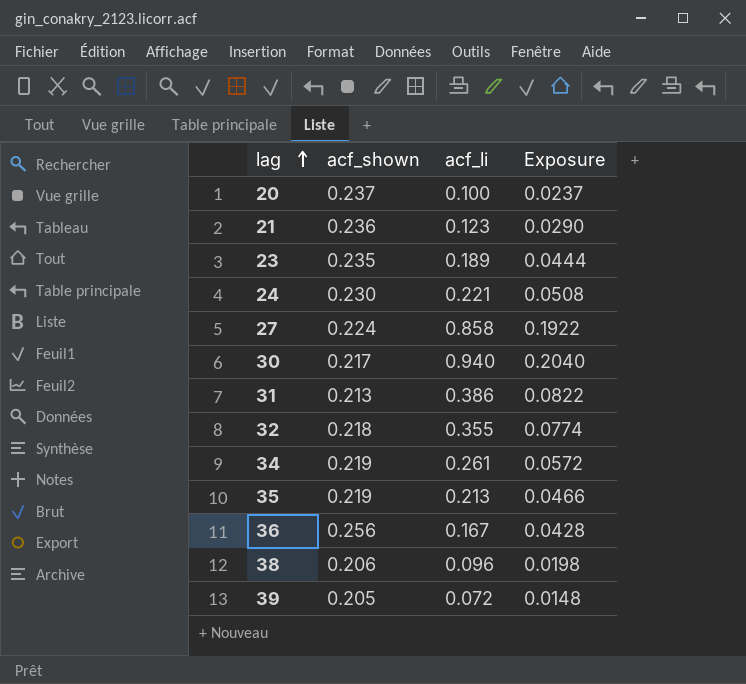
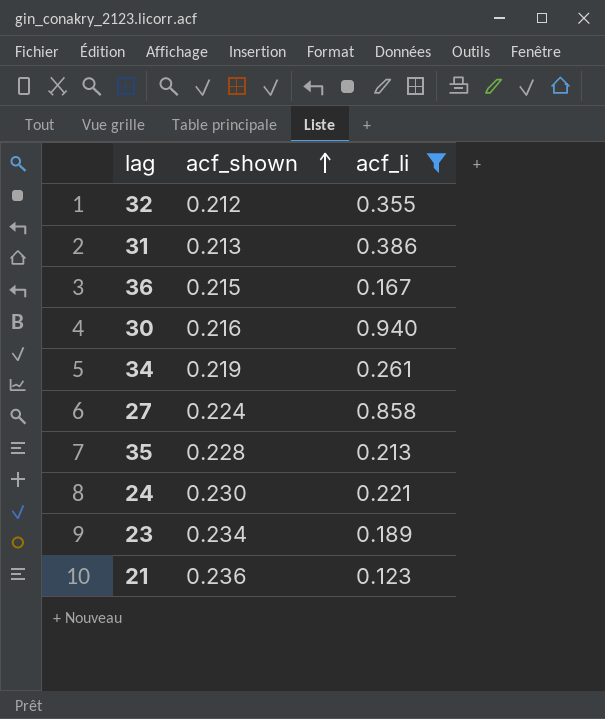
filter: none -> acf_li >= 0.123
row order: lag ascending -> acf_shown ascending
column Exposure | formula: [acf_shown] * [acf_li] -> none
32 | acf_shown: 0.218 -> 0.212
36 | acf_shown: 0.256 -> 0.215
30 | acf_shown: 0.217 -> 0.216
35 | acf_shown: 0.219 -> 0.228
23 | acf_shown: 0.235 -> 0.234

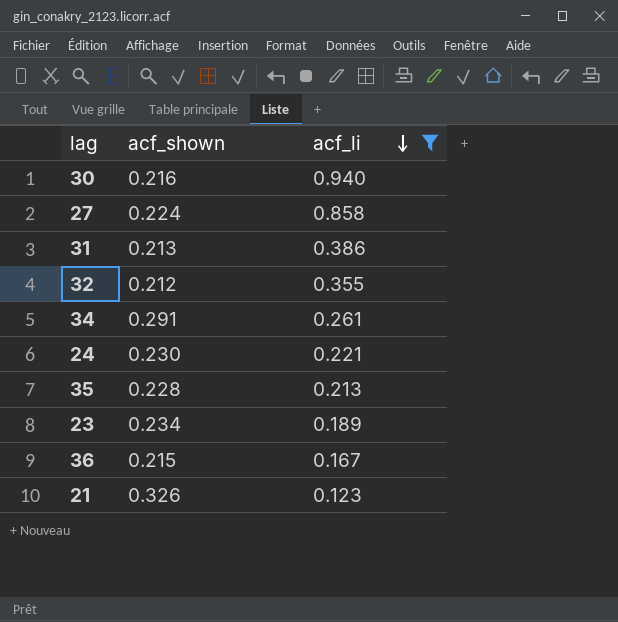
row order: acf_shown ascending -> acf_li descending
34 | acf_shown: 0.219 -> 0.291
21 | acf_shown: 0.236 -> 0.326

